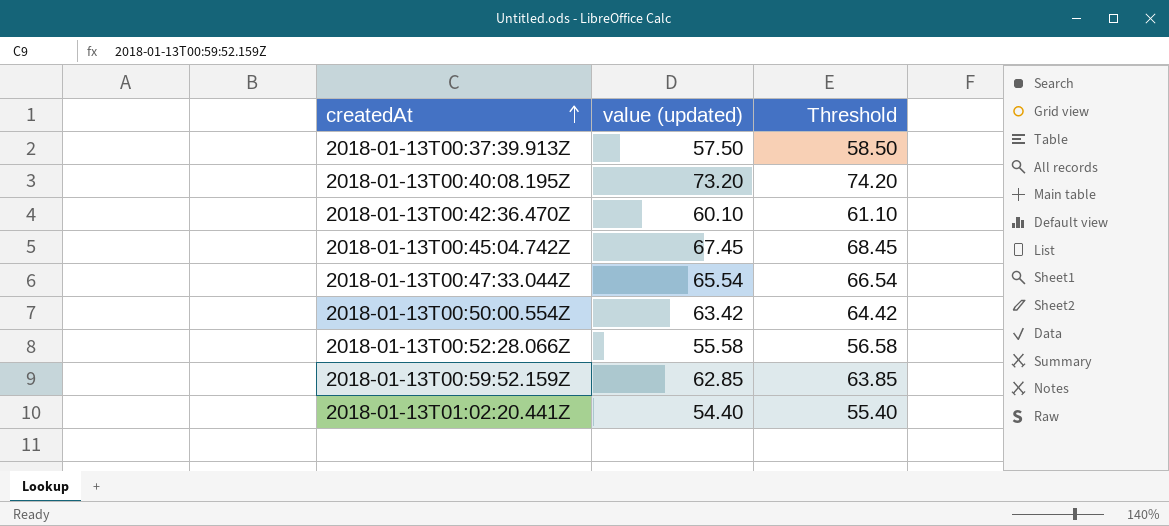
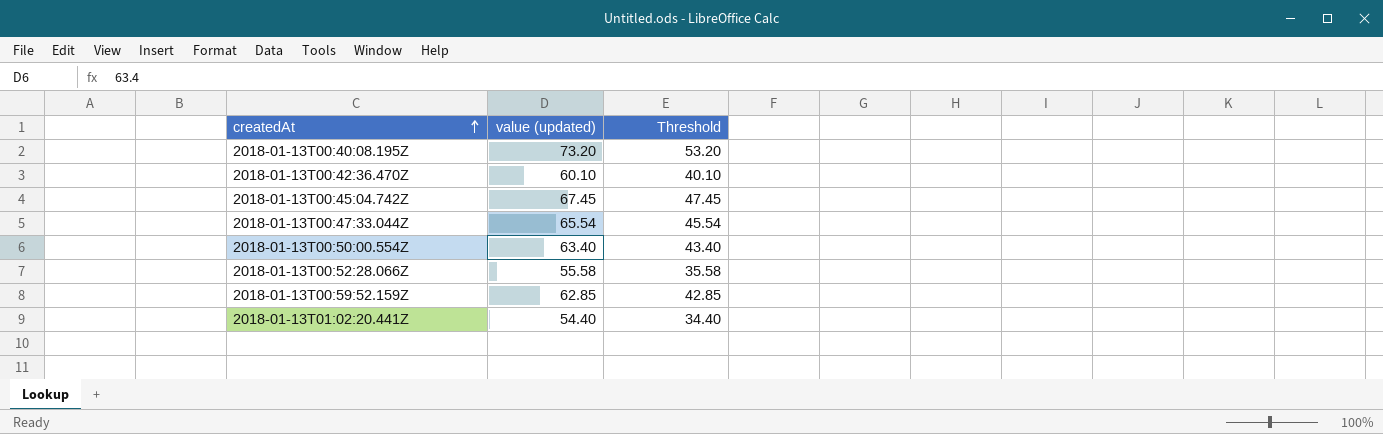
column Threshold | formula: [value (updated)] + 1 -> [value (updated)] - 20
row 2018-01-13T00:37:39.913Z: 57.50 | 58.50 -> none
2018-01-13T00:50:00.554Z | value (updated): 63.42 -> 63.40

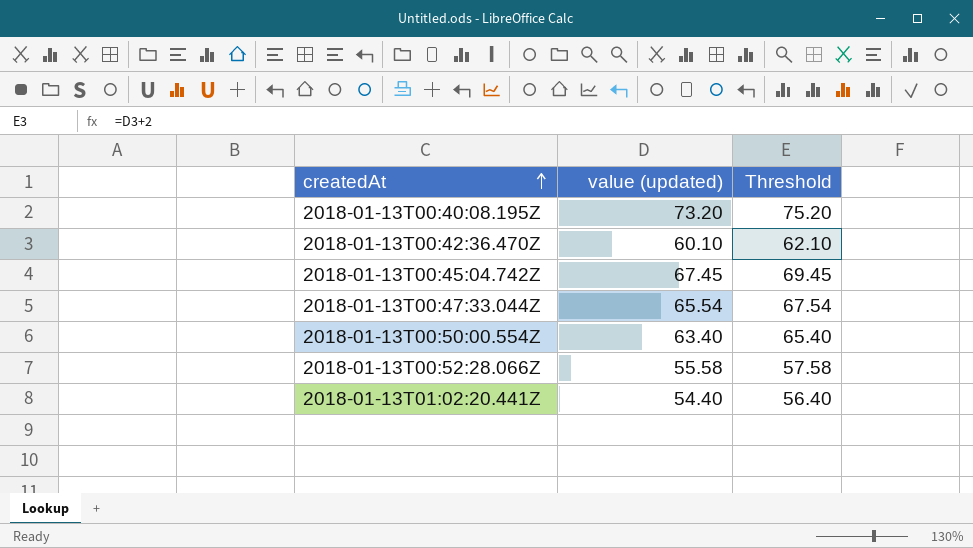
column Threshold | formula: [value (updated)] - 20 -> [value (updated)] + 2
row 2018-01-13T00:59:52.159Z: 62.85 | 42.85 -> none

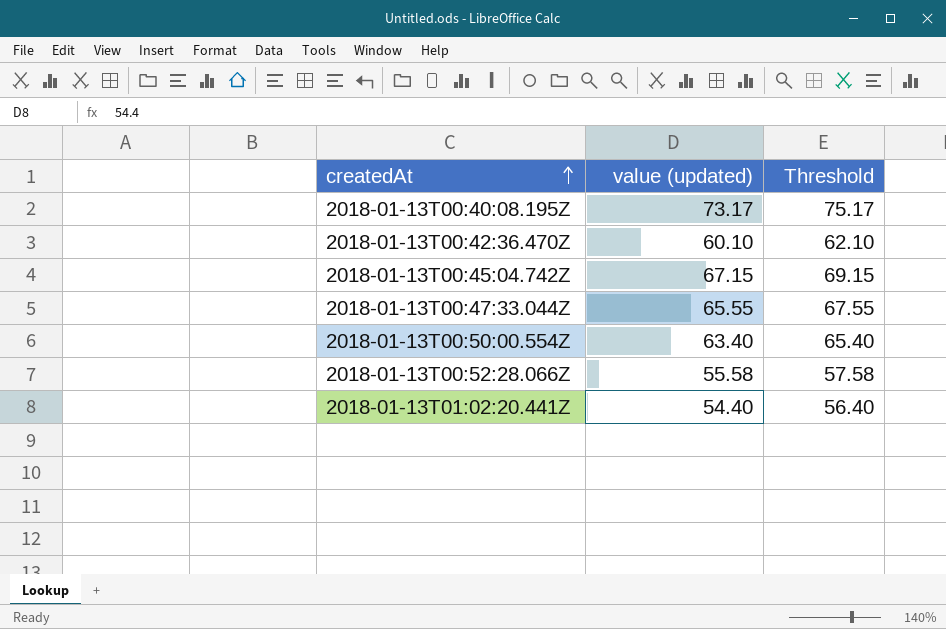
2018-01-13T00:40:08.195Z | value (updated): 73.20 -> 73.17
2018-01-13T00:40:08.195Z | Threshold: 75.20 -> 75.17
2018-01-13T00:45:04.742Z | value (updated): 67.45 -> 67.15
2018-01-13T00:45:04.742Z | Threshold: 69.45 -> 69.15
2018-01-13T00:47:33.044Z | value (updated): 65.54 -> 65.55
2018-01-13T00:47:33.044Z | Threshold: 67.54 -> 67.55

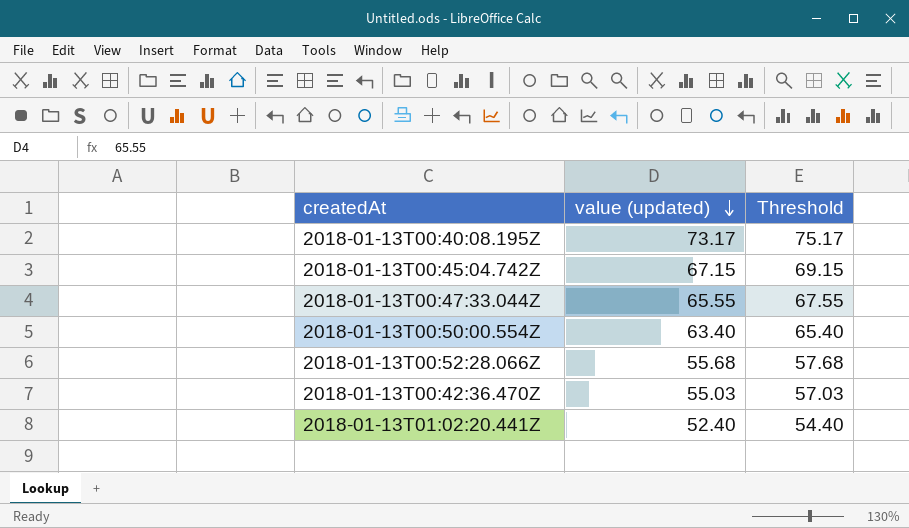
row order: createdAt ascending -> value (updated) descending
2018-01-13T00:52:28.066Z | value (updated): 55.58 -> 55.68
2018-01-13T00:52:28.066Z | Threshold: 57.58 -> 57.68
2018-01-13T00:42:36.470Z | value (updated): 60.10 -> 55.03
2018-01-13T00:42:36.470Z | Threshold: 62.10 -> 57.03
2018-01-13T01:02:20.441Z | value (updated): 54.40 -> 52.40
2018-01-13T01:02:20.441Z | Threshold: 56.40 -> 54.40

